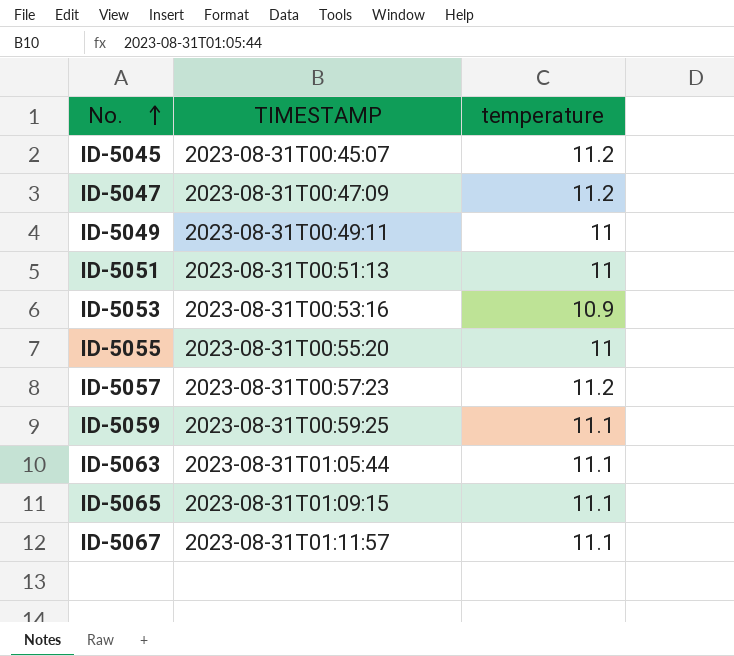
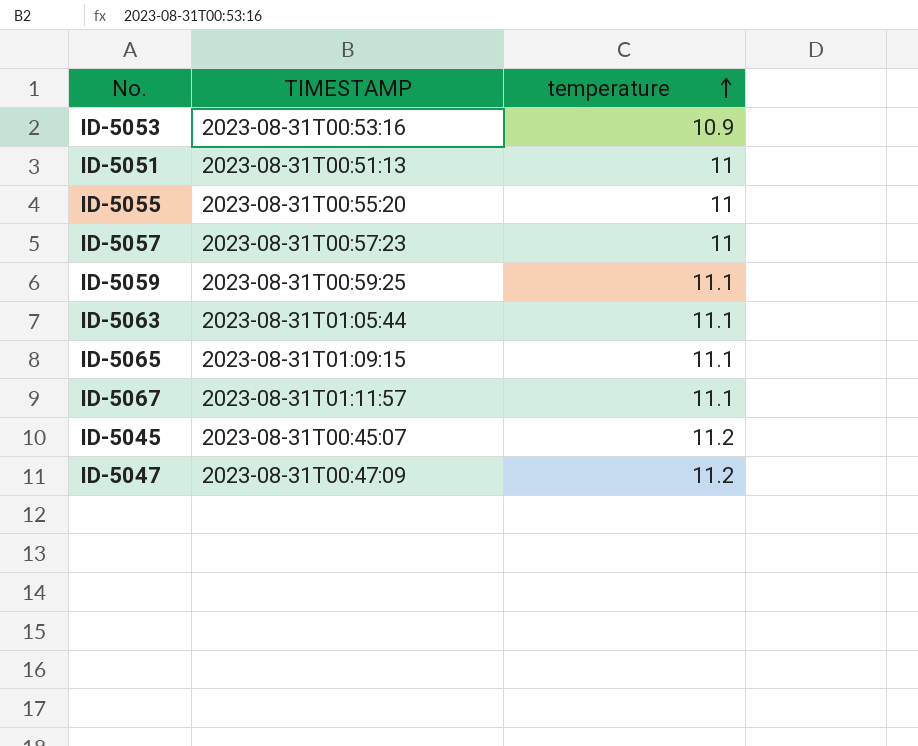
row order: No. ascending -> temperature ascending
row ID-5049: 2023-08-31T00:49:11 | 11 -> none
ID-5057 | temperature: 11.2 -> 11

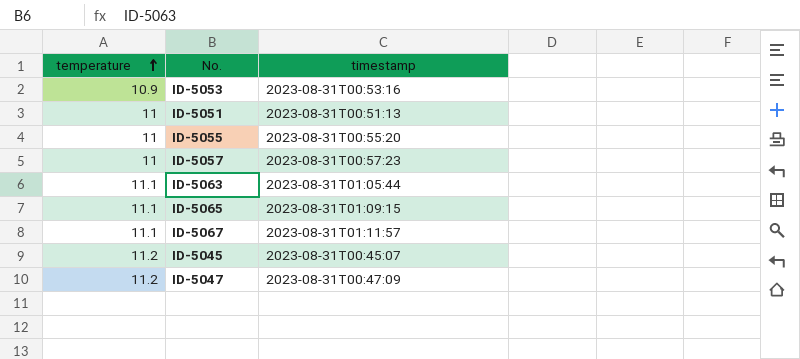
column temperature | position: 3 -> 1
column name: TIMESTAMP -> timestamp
row ID-5059: 2023-08-31T00:59:25 | 11.1 -> none

